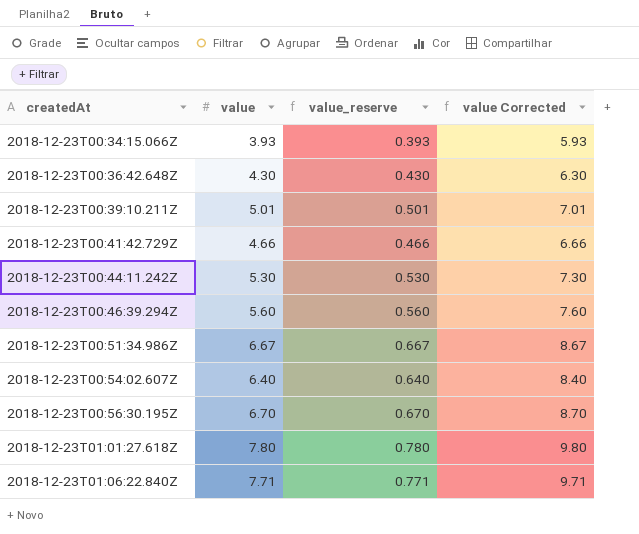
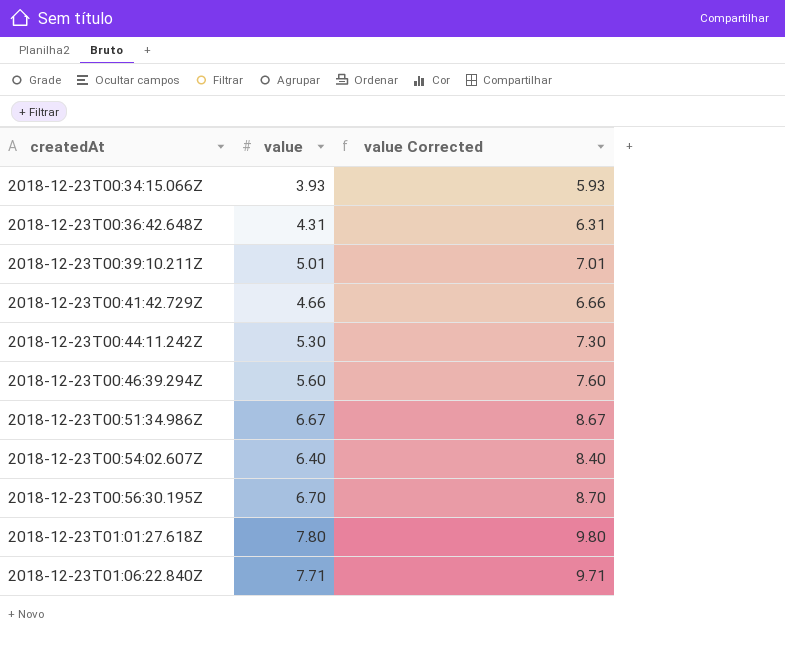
column value_reserve | formula: [value] * 0.1 -> none
2018-12-23T00:36:42.648Z | value: 4.30 -> 4.31
2018-12-23T00:36:42.648Z | value Corrected: 6.30 -> 6.31

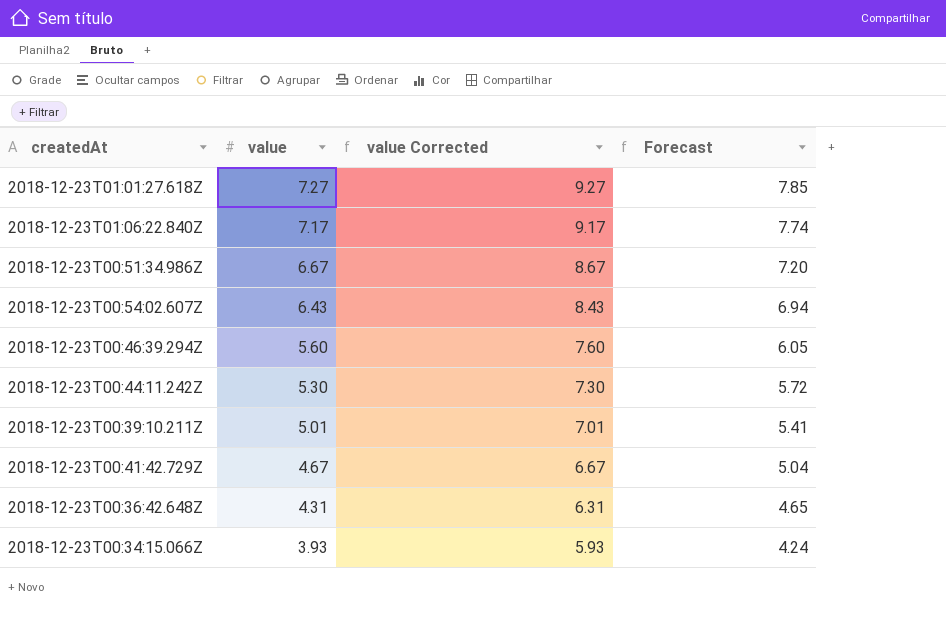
row order: createdAt ascending -> value descending
column Forecast | formula: none -> [value] * 1.08
row 2018-12-23T00:56:30.195Z: 6.70 | 8.70 -> none
2018-12-23T01:01:27.618Z | value: 7.80 -> 7.27
2018-12-23T01:01:27.618Z | value Corrected: 9.80 -> 9.27
2018-12-23T01:06:22.840Z | value: 7.71 -> 7.17
2018-12-23T01:06:22.840Z | value Corrected: 9.71 -> 9.17
2018-12-23T00:54:02.607Z | value: 6.40 -> 6.43
2018-12-23T00:54:02.607Z | value Corrected: 8.40 -> 8.43
2018-12-23T00:41:42.729Z | value: 4.66 -> 4.67
2018-12-23T00:41:42.729Z | value Corrected: 6.66 -> 6.67

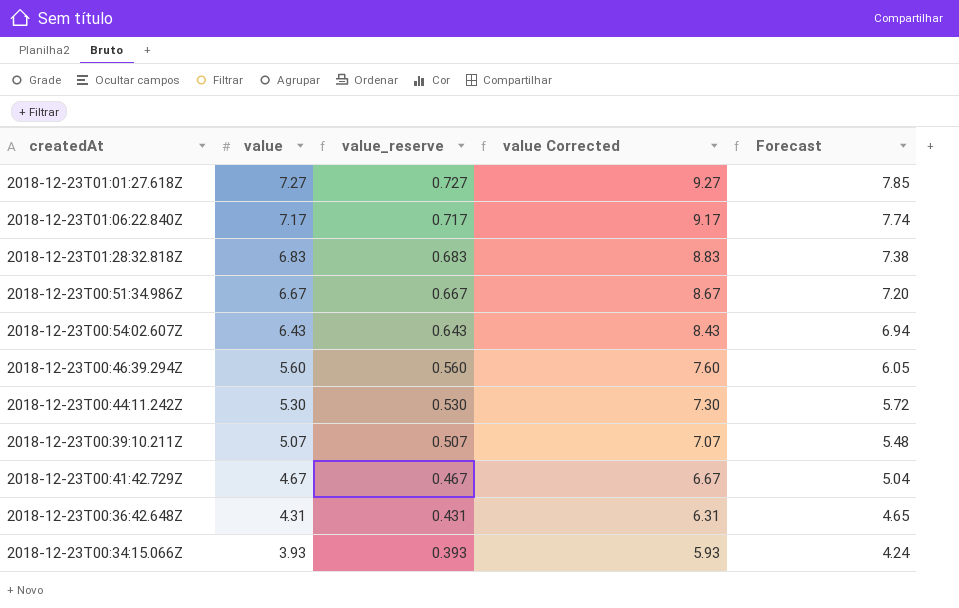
column value_reserve | formula: none -> [value] * 0.1
row 2018-12-23T01:28:32.818Z: none -> 6.83 | 0.683 | 8.83 | 7.38
2018-12-23T00:39:10.211Z | value: 5.01 -> 5.07
2018-12-23T00:39:10.211Z | value Corrected: 7.01 -> 7.07
2018-12-23T00:39:10.211Z | Forecast: 5.41 -> 5.48

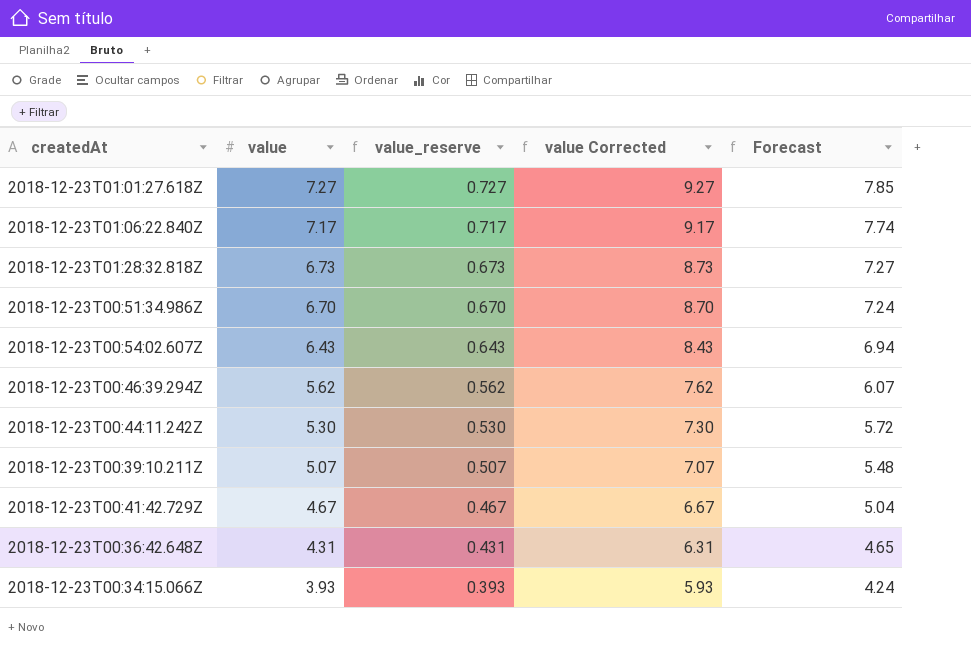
2018-12-23T01:28:32.818Z | value: 6.83 -> 6.73
2018-12-23T01:28:32.818Z | value_reserve: 0.683 -> 0.673
2018-12-23T01:28:32.818Z | value Corrected: 8.83 -> 8.73
2018-12-23T01:28:32.818Z | Forecast: 7.38 -> 7.27
2018-12-23T00:51:34.986Z | value: 6.67 -> 6.70
2018-12-23T00:51:34.986Z | value_reserve: 0.667 -> 0.670
2018-12-23T00:51:34.986Z | value Corrected: 8.67 -> 8.70
2018-12-23T00:51:34.986Z | Forecast: 7.20 -> 7.24
2018-12-23T00:46:39.294Z | value: 5.60 -> 5.62
2018-12-23T00:46:39.294Z | value_reserve: 0.560 -> 0.562
2018-12-23T00:46:39.294Z | value Corrected: 7.60 -> 7.62
2018-12-23T00:46:39.294Z | Forecast: 6.05 -> 6.07

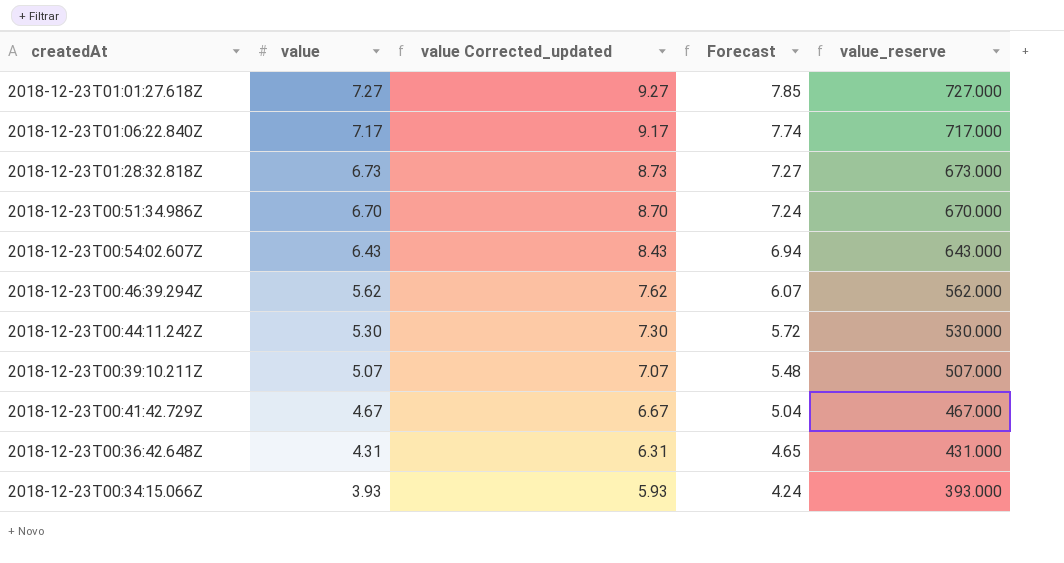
column name: value Corrected -> value Corrected_updated
column value_reserve | formula: [value] * 0.1 -> [value] * 100
column value_reserve | position: 3 -> 5

